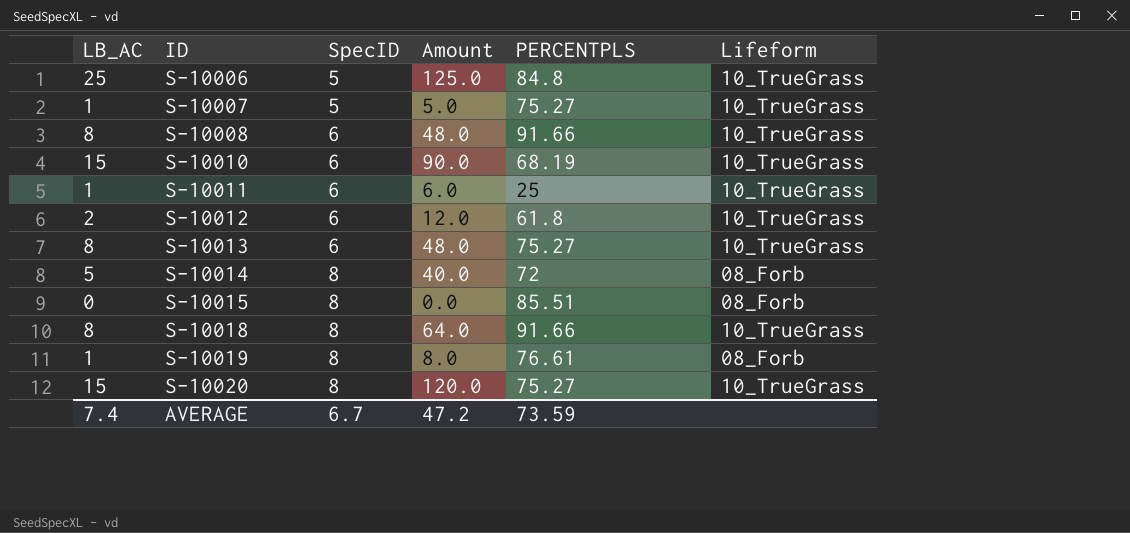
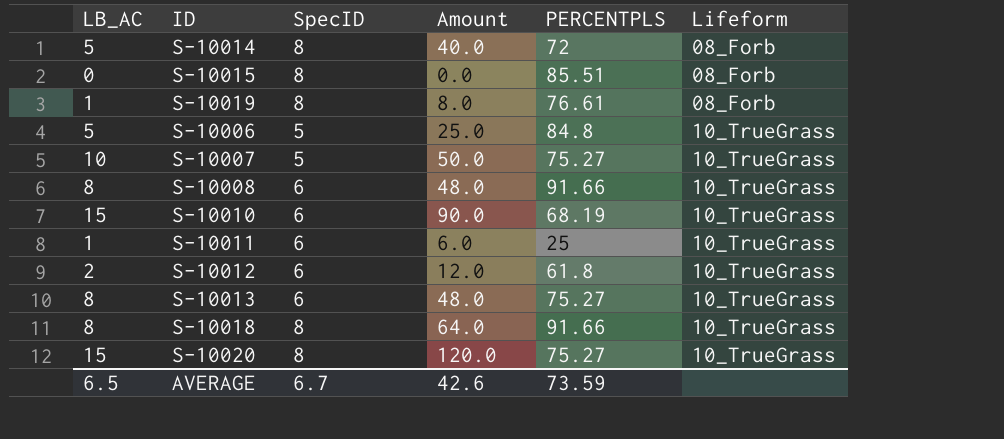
row order: ID ascending -> Lifeform ascending
S-10006 | LB_AC: 25 -> 5
S-10006 | Amount: 125.0 -> 25.0
S-10007 | LB_AC: 1 -> 10
S-10007 | Amount: 5.0 -> 50.0
AVERAGE | LB_AC: 7.4 -> 6.5
AVERAGE | Amount: 47.2 -> 42.6

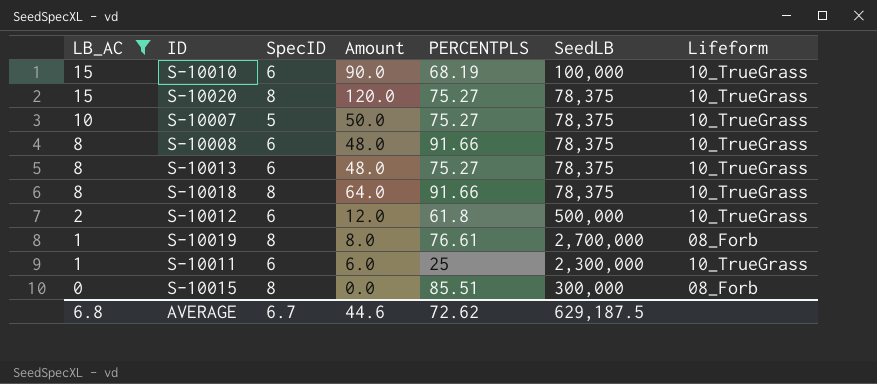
filter: none -> LB_AC != 5
row order: Lifeform ascending -> LB_AC descending
column SeedLB | position: none -> 6
AVERAGE | LB_AC: 6.5 -> 6.8
AVERAGE | Amount: 42.6 -> 44.6
AVERAGE | PERCENTPLS: 73.59 -> 72.62

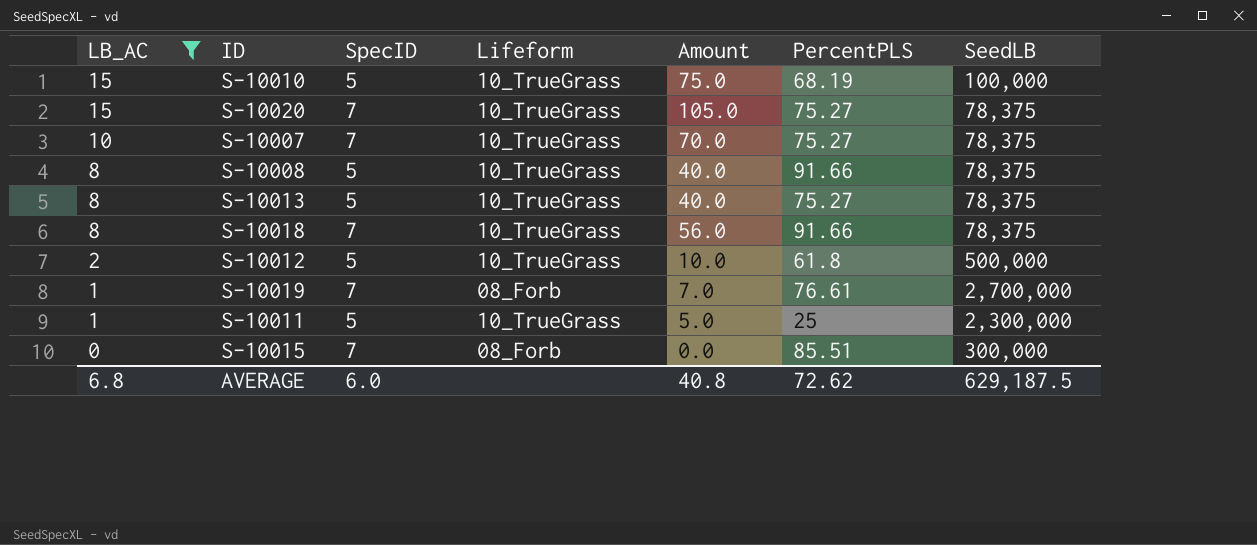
column Lifeform | position: 7 -> 4
column name: PERCENTPLS -> PercentPLS
S-10010 | SpecID: 6 -> 5
S-10010 | Amount: 90.0 -> 75.0
S-10020 | SpecID: 8 -> 7
S-10020 | Amount: 120.0 -> 105.0
S-10007 | SpecID: 5 -> 7
S-10007 | Amount: 50.0 -> 70.0
S-10008 | SpecID: 6 -> 5
S-10008 | Amount: 48.0 -> 40.0
S-10013 | SpecID: 6 -> 5
S-10013 | Amount: 48.0 -> 40.0
S-10018 | SpecID: 8 -> 7
S-10018 | Amount: 64.0 -> 56.0
S-10012 | SpecID: 6 -> 5
S-10012 | Amount: 12.0 -> 10.0
S-10019 | SpecID: 8 -> 7
S-10019 | Amount: 8.0 -> 7.0
S-10011 | SpecID: 6 -> 5
S-10011 | Amount: 6.0 -> 5.0
S-10015 | SpecID: 8 -> 7
AVERAGE | SpecID: 6.7 -> 6.0
AVERAGE | Amount: 44.6 -> 40.8

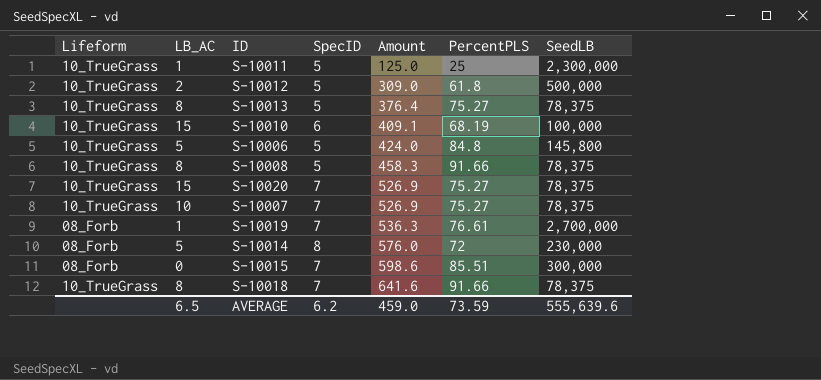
filter: LB_AC != 5 -> none
row order: LB_AC descending -> Amount ascending
column Lifeform | position: 4 -> 1
column Amount | formula: [LB_AC] * [SpecID] -> [SpecID] * [PercentPLS]
S-10010 | SpecID: 5 -> 6
AVERAGE | LB_AC: 6.8 -> 6.5
AVERAGE | SpecID: 6.0 -> 6.2
AVERAGE | Amount: 40.8 -> 459.0
AVERAGE | PercentPLS: 72.62 -> 73.59
AVERAGE | SeedLB: 629,187.5 -> 555,639.6

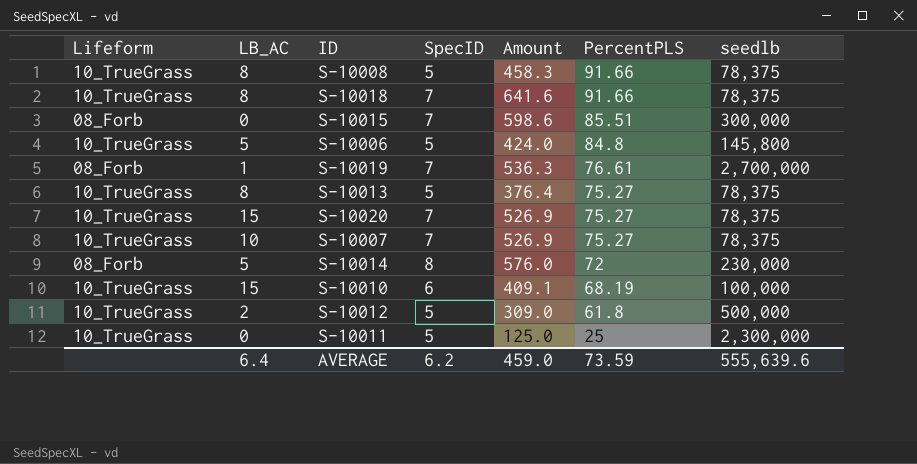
row order: Amount ascending -> PercentPLS descending
column name: SeedLB -> seedlb
S-10011 | LB_AC: 1 -> 0
AVERAGE | LB_AC: 6.5 -> 6.4

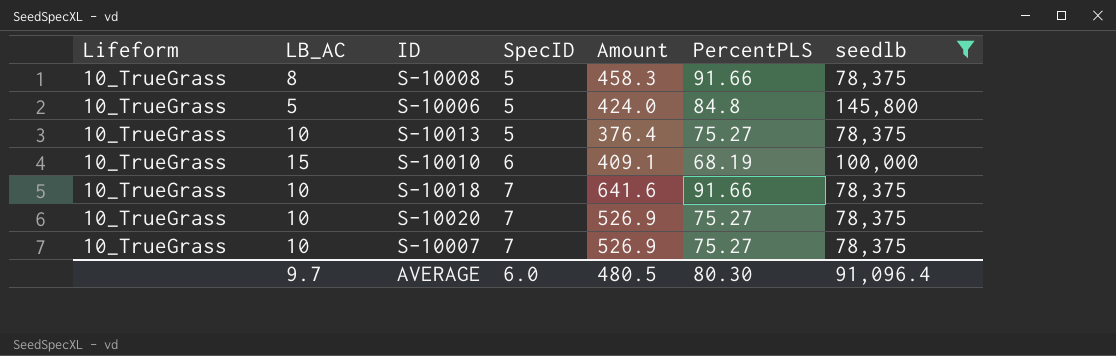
filter: none -> seedlb <= 145,800
row order: PercentPLS descending -> SpecID ascending
S-10013 | LB_AC: 8 -> 10
S-10018 | LB_AC: 8 -> 10
S-10020 | LB_AC: 15 -> 10
AVERAGE | LB_AC: 6.4 -> 9.7
AVERAGE | SpecID: 6.2 -> 6.0
AVERAGE | Amount: 459.0 -> 480.5
AVERAGE | PercentPLS: 73.59 -> 80.30
AVERAGE | seedlb: 555,639.6 -> 91,096.4

